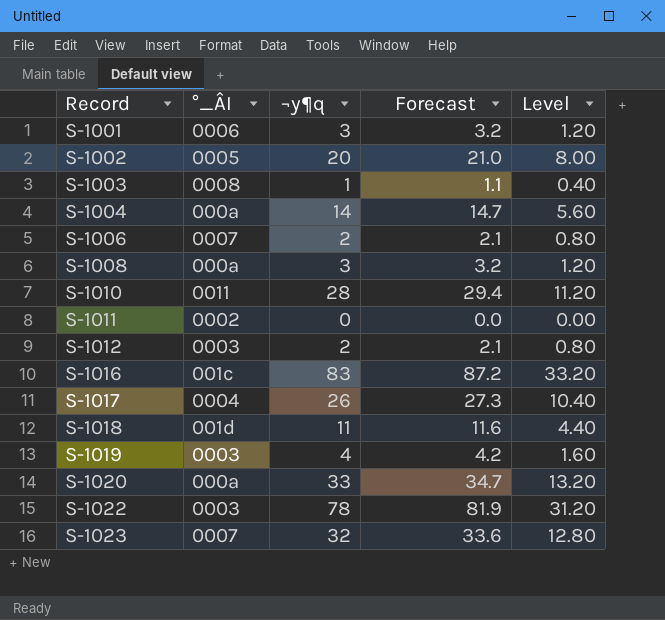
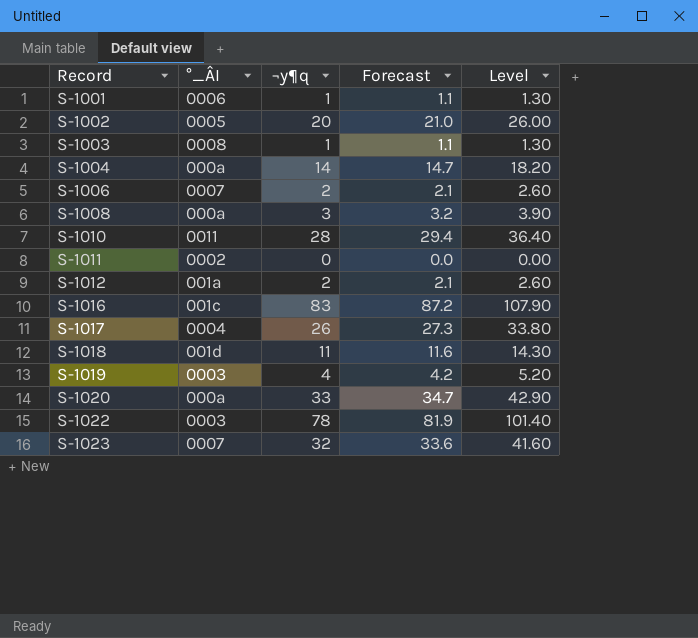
column Level | formula: [¬y¶q] * 0.4 -> [¬y¶q] * 1.3
S-1001 | ¬y¶q: 3 -> 1
S-1001 | Forecast: 3.2 -> 1.1
S-1012 | °_ÂI: 0003 -> 001a

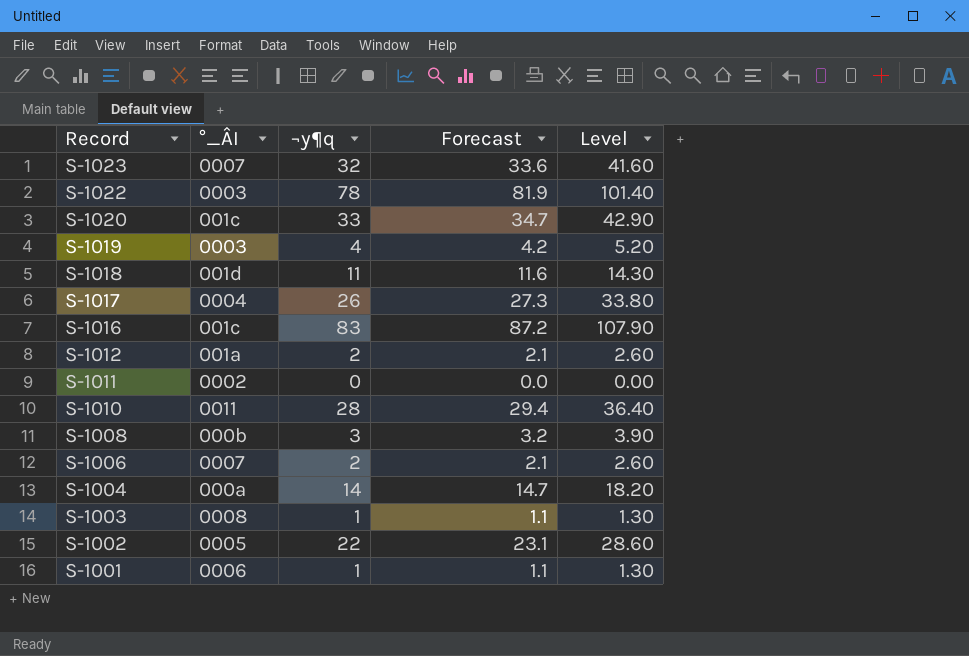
row order: Record ascending -> Record descending
S-1020 | °_ÂI: 000a -> 001c
S-1008 | °_ÂI: 000a -> 000b
S-1002 | ¬y¶q: 20 -> 22
S-1002 | Forecast: 21.0 -> 23.1
S-1002 | Level: 26.00 -> 28.60

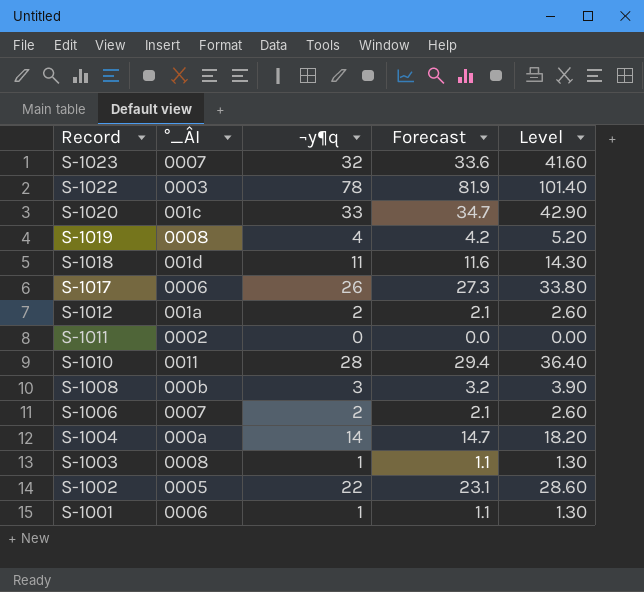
row S-1016: 001c | 83 | 87.2 | 107.90 -> none
S-1019 | °_ÂI: 0003 -> 0008
S-1017 | °_ÂI: 0004 -> 0006

